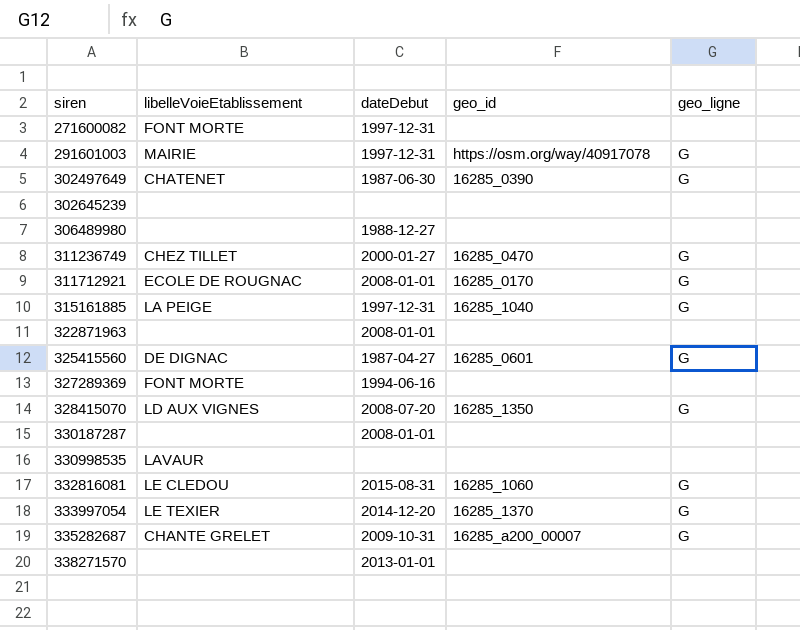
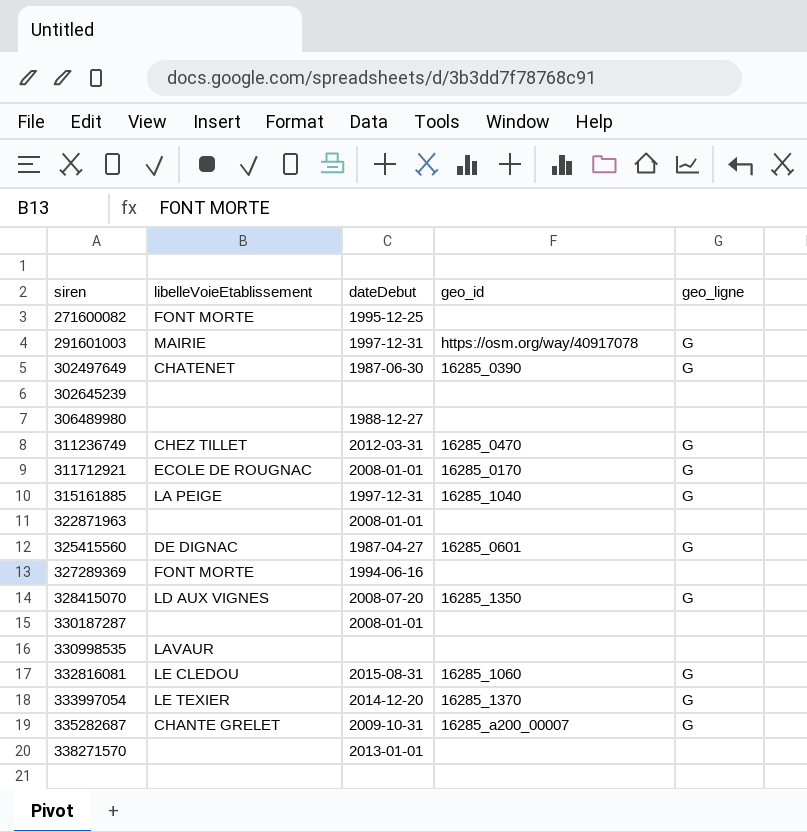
271600082 | dateDebut: 1997-12-31 -> 1995-12-25
311236749 | dateDebut: 2000-01-27 -> 2012-03-31

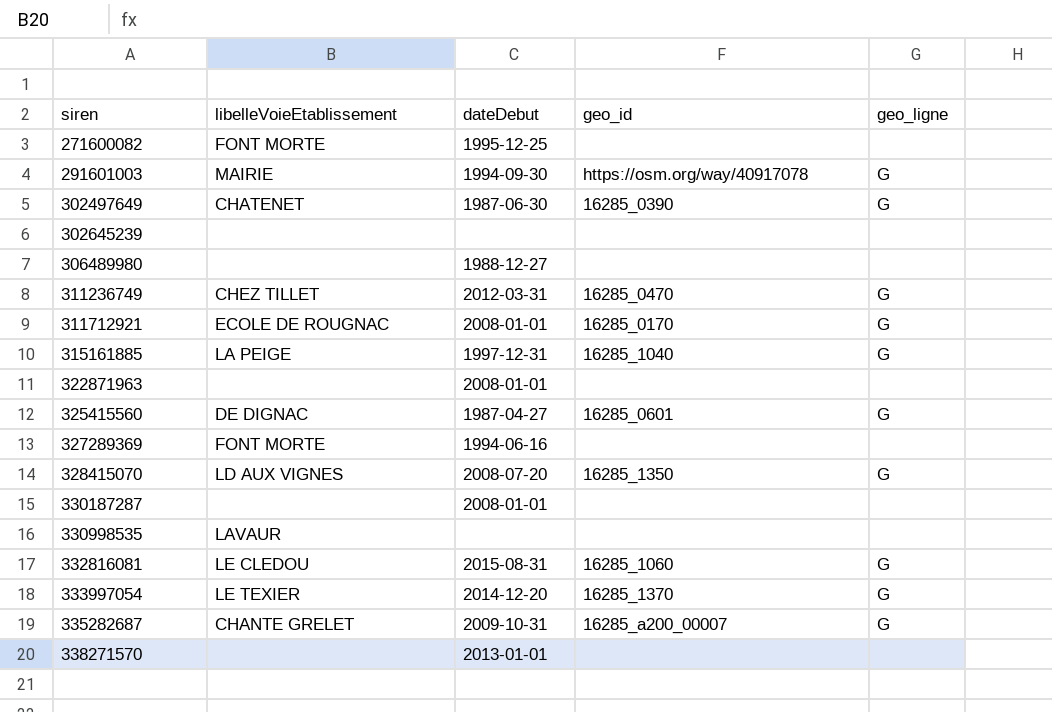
291601003 | dateDebut: 1997-12-31 -> 1994-09-30

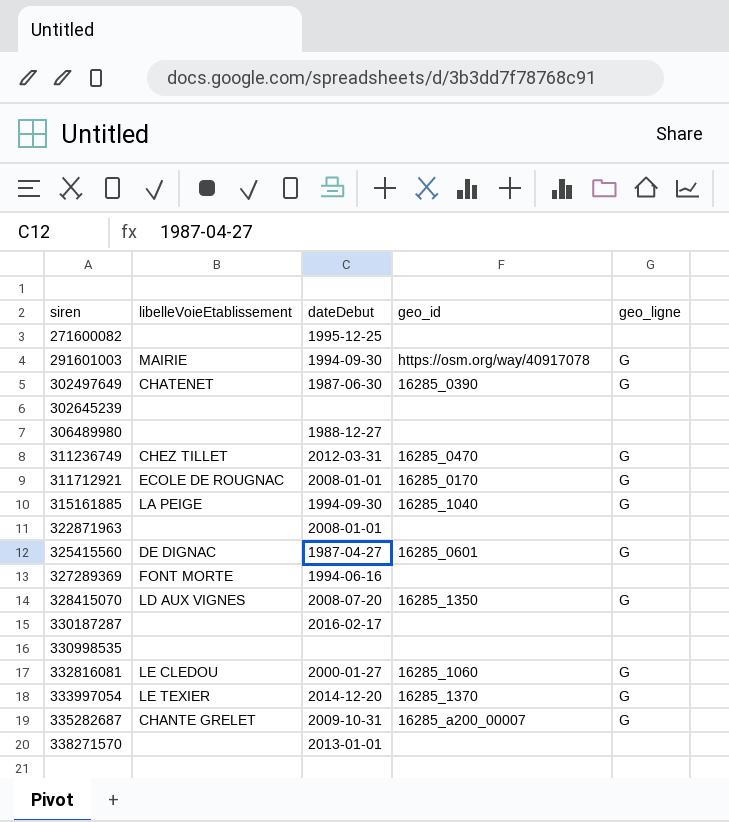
271600082 | libelleVoieEtablissement: FONT MORTE -> none
315161885 | dateDebut: 1997-12-31 -> 1994-09-30
330187287 | dateDebut: 2008-01-01 -> 2016-02-17
330998535 | libelleVoieEtablissement: LAVAUR -> none
332816081 | dateDebut: 2015-08-31 -> 2000-01-27

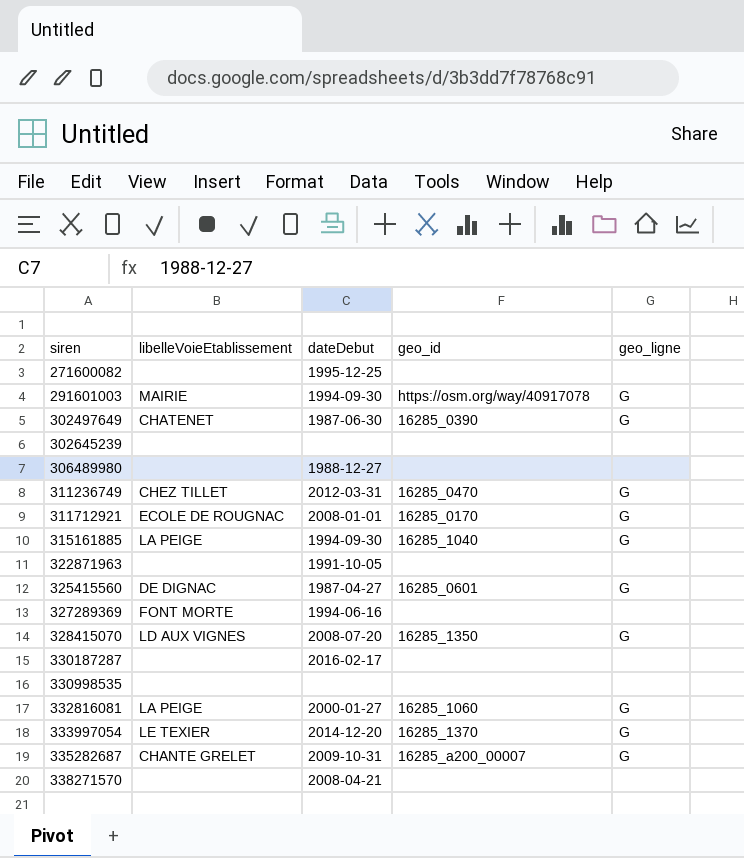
322871963 | dateDebut: 2008-01-01 -> 1991-10-05
332816081 | libelleVoieEtablissement: LE CLEDOU -> LA PEIGE
338271570 | dateDebut: 2013-01-01 -> 2008-04-21

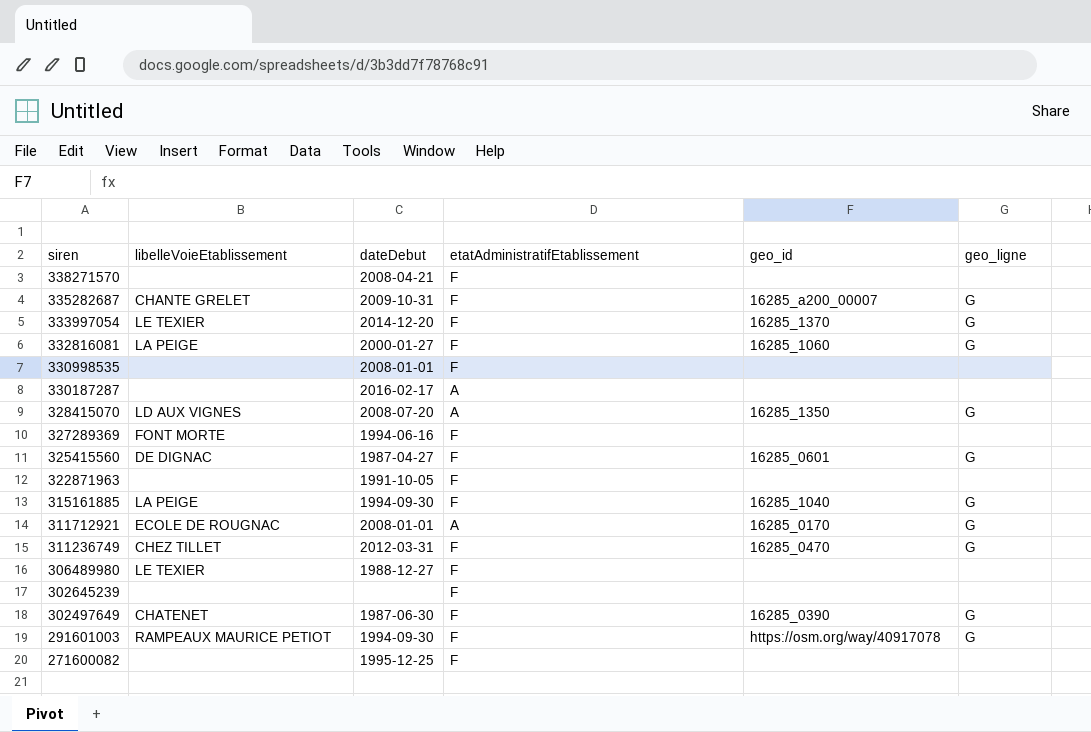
row order: siren ascending -> siren descending
column etatAdministratifEtablissement | position: none -> 4
330998535 | dateDebut: none -> 2008-01-01
306489980 | libelleVoieEtablissement: none -> LE TEXIER
291601003 | libelleVoieEtablissement: MAIRIE -> RAMPEAUX MAURICE PETIOT

